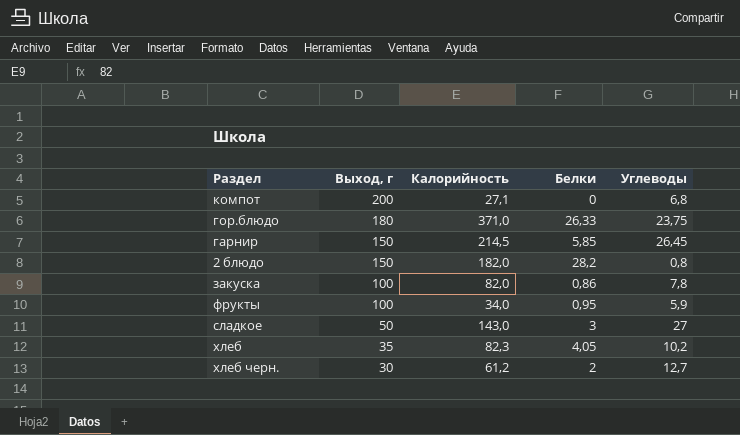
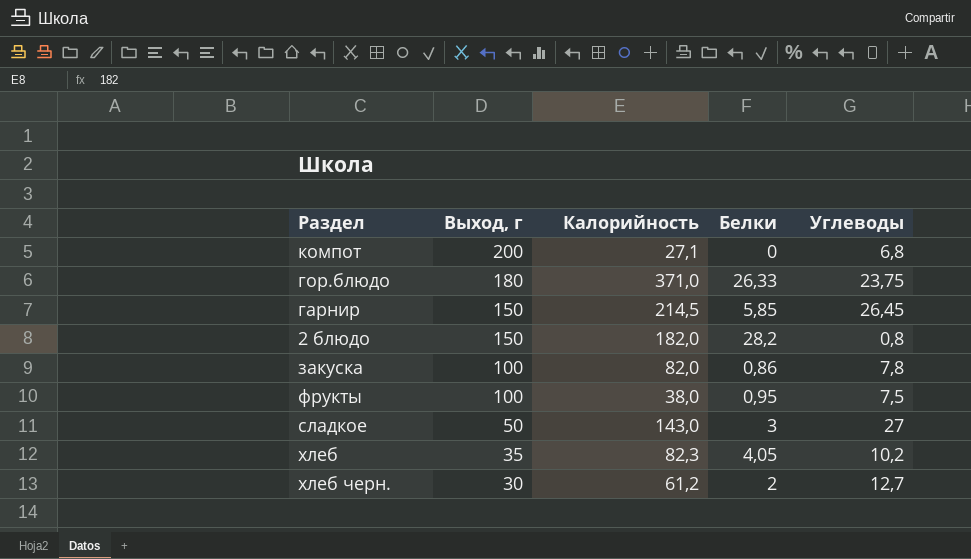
фрукты | Калорийность: 34,0 -> 38,0
фрукты | Углеводы: 5,9 -> 7,5

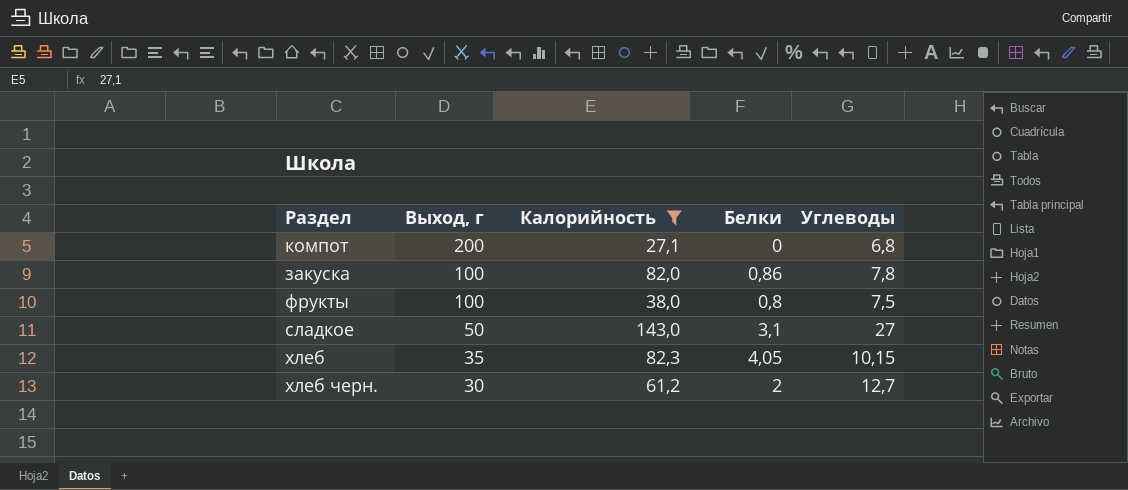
filter: none -> Калорийность <= 143,0
фрукты | Белки: 0,95 -> 0,8
сладкое | Белки: 3 -> 3,1
хлеб | Углеводы: 10,2 -> 10,15

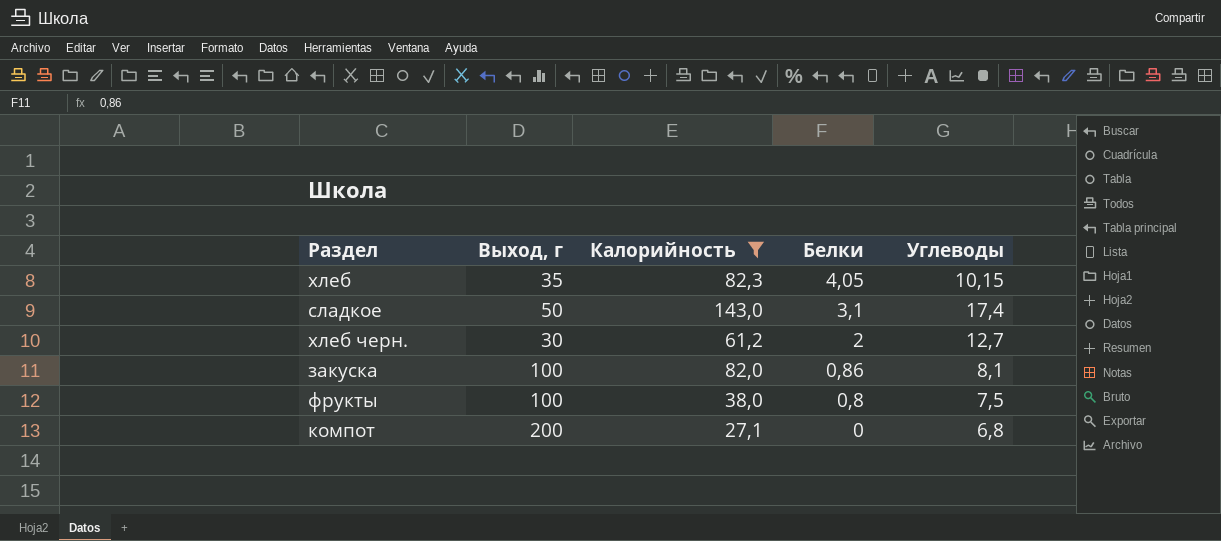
row order: Выход, г descending -> Белки descending
сладкое | Углеводы: 27 -> 17,4
закуска | Углеводы: 7,8 -> 8,1

